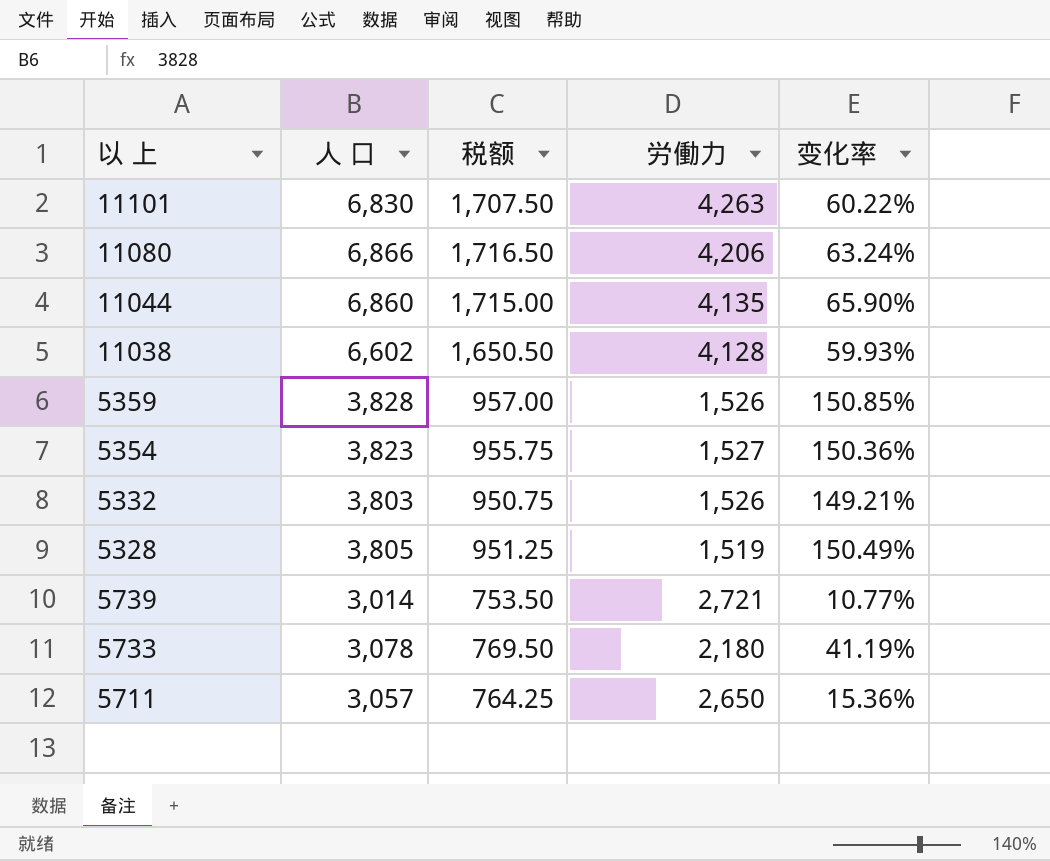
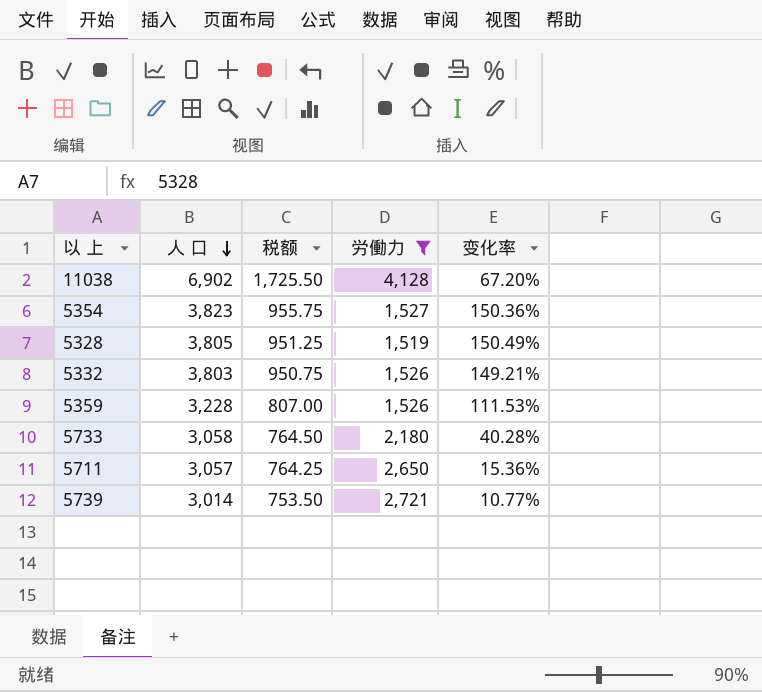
filter: none -> 労働力 <= 4,128
row order: none -> 人 口 descending
11038 | 人 口: 6,602 -> 6,902
11038 | 税额: 1,650.50 -> 1,725.50
11038 | 变化率: 59.93% -> 67.20%
5359 | 人 口: 3,828 -> 3,228
5359 | 税额: 957.00 -> 807.00
5359 | 变化率: 150.85% -> 111.53%
5733 | 人 口: 3,078 -> 3,058
5733 | 税额: 769.50 -> 764.50
5733 | 变化率: 41.19% -> 40.28%

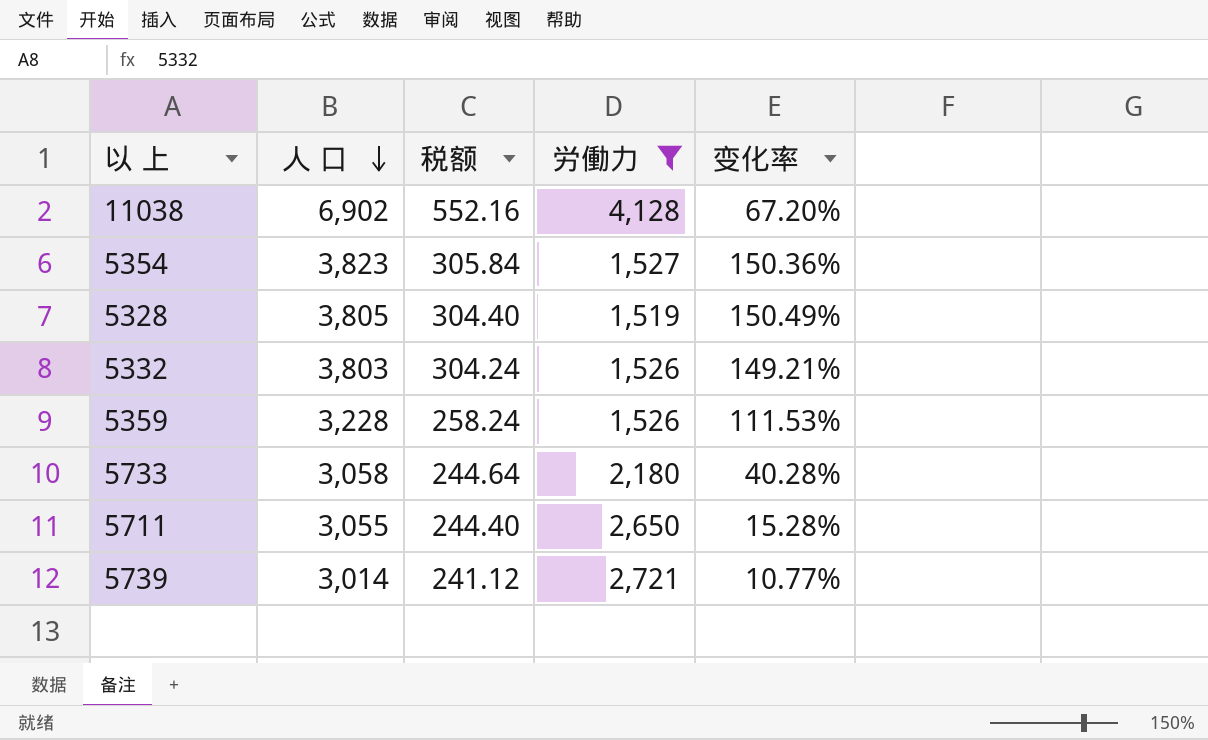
column 税额 | formula: [人 口] * 0.25 -> [人 口] * 0.08
5711 | 人 口: 3,057 -> 3,055
5711 | 变化率: 15.36% -> 15.28%

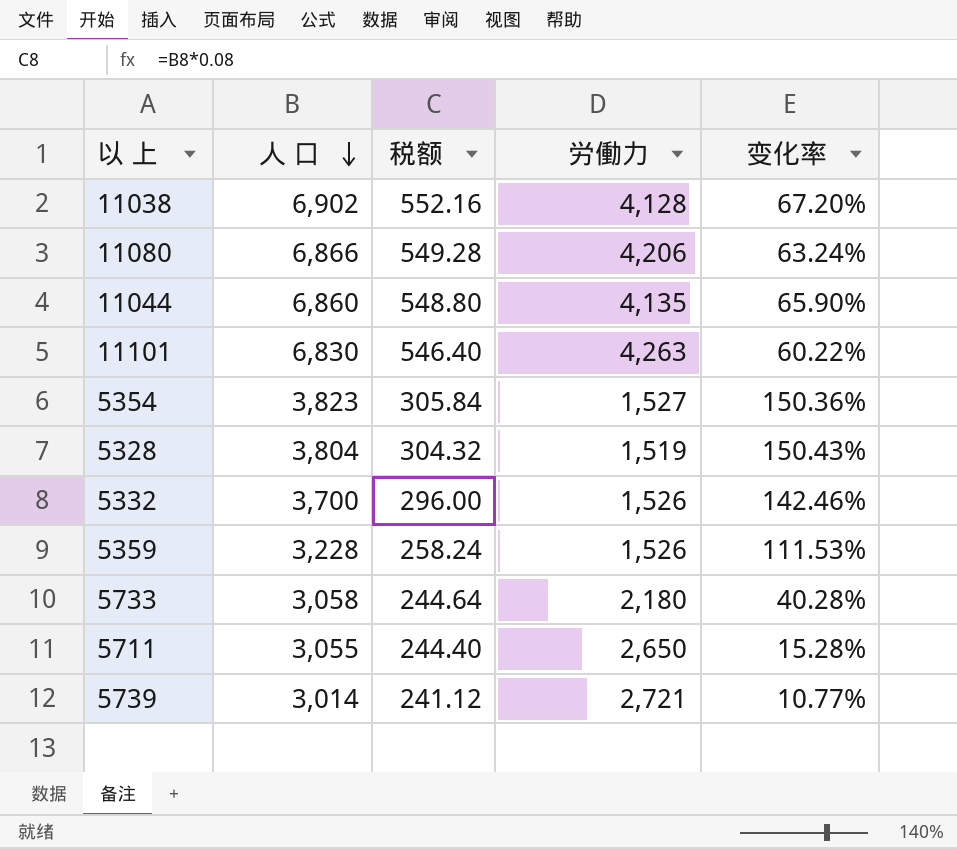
filter: 労働力 <= 4,128 -> none
5328 | 人 口: 3,805 -> 3,804
5328 | 税额: 304.40 -> 304.32
5328 | 变化率: 150.49% -> 150.43%
5332 | 人 口: 3,803 -> 3,700
5332 | 税额: 304.24 -> 296.00
5332 | 变化率: 149.21% -> 142.46%

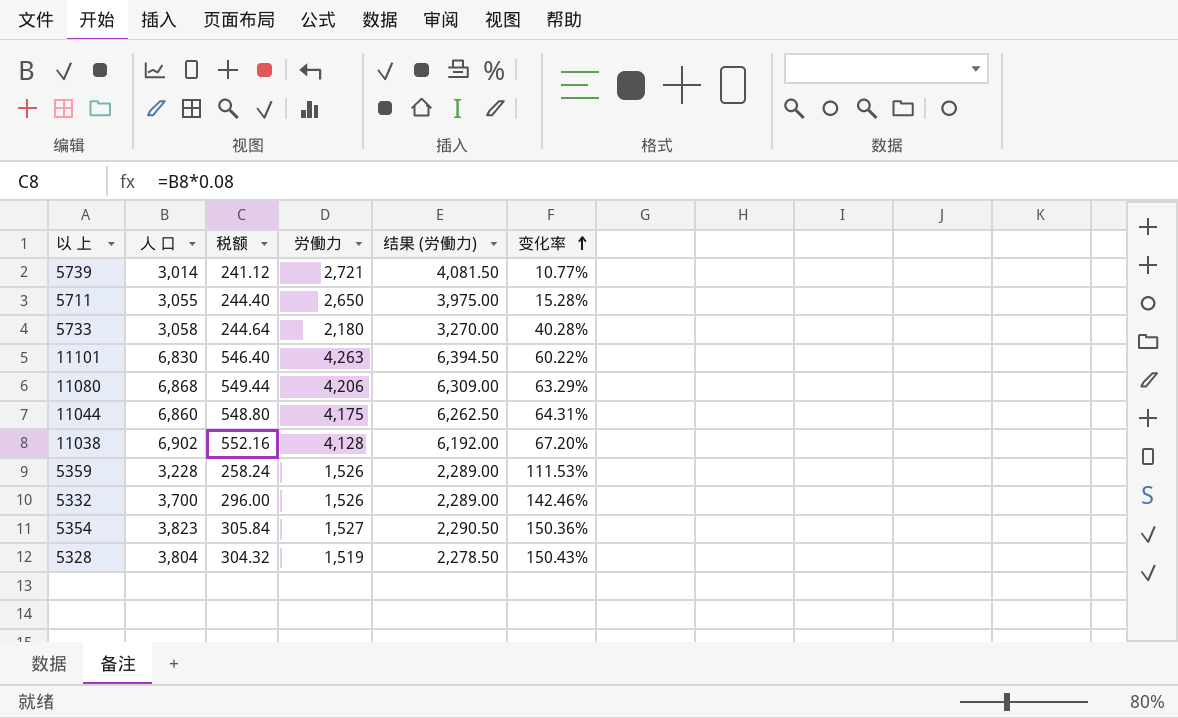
row order: 人 口 descending -> 变化率 ascending
column 结果 (労働力) | formula: none -> [労働力] * 1.5
11080 | 人 口: 6,866 -> 6,868
11080 | 税额: 549.28 -> 549.44
11080 | 变化率: 63.24% -> 63.29%
11044 | 労働力: 4,135 -> 4,175
11044 | 变化率: 65.90% -> 64.31%

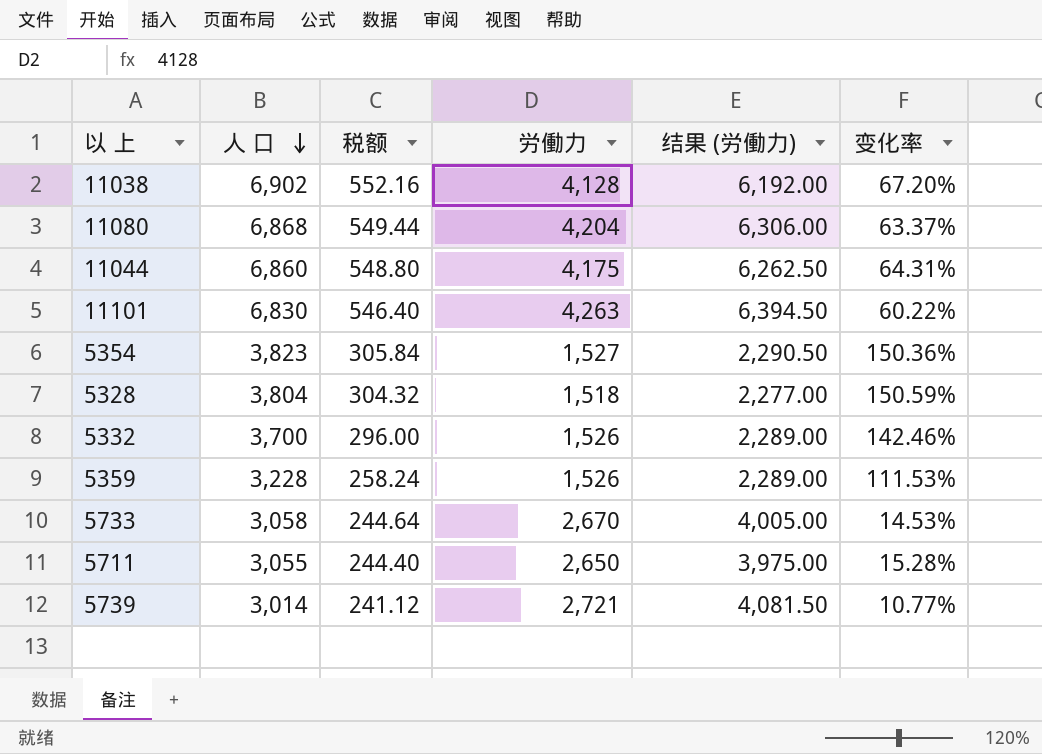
row order: 变化率 ascending -> 人 口 descending
11080 | 労働力: 4,206 -> 4,204
11080 | 结果 (労働力): 6,309.00 -> 6,306.00
11080 | 变化率: 63.29% -> 63.37%
5328 | 労働力: 1,519 -> 1,518
5328 | 结果 (労働力): 2,278.50 -> 2,277.00
5328 | 变化率: 150.43% -> 150.59%
5733 | 労働力: 2,180 -> 2,670
5733 | 结果 (労働力): 3,270.00 -> 4,005.00
5733 | 变化率: 40.28% -> 14.53%

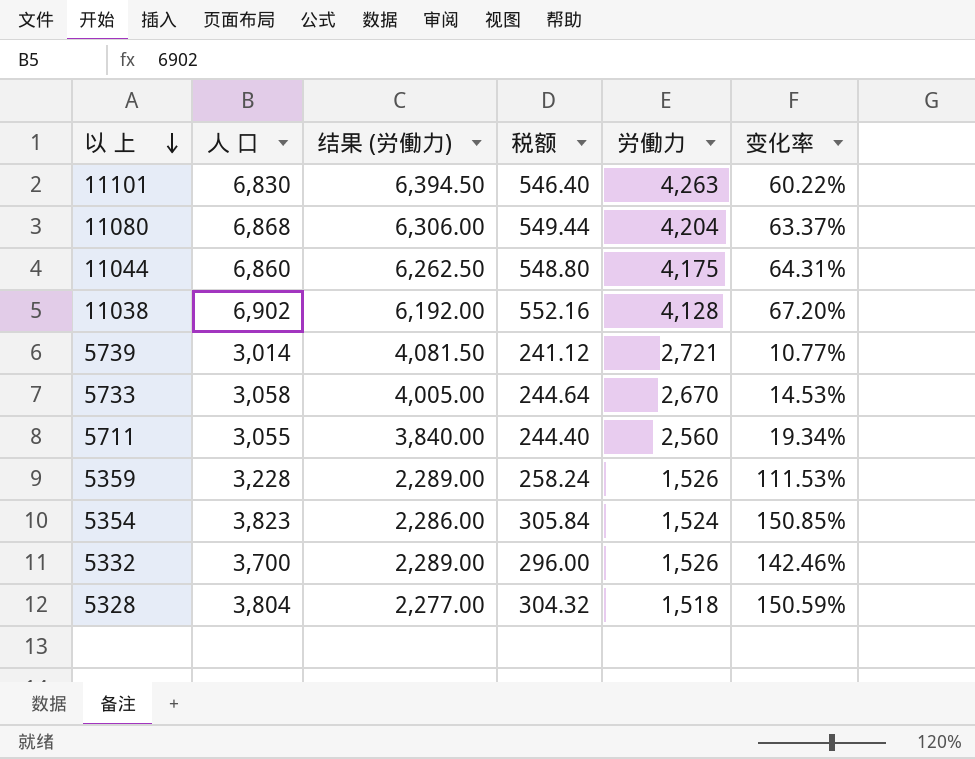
row order: 人 口 descending -> 以 上 descending
column 结果 (労働力) | position: 5 -> 3
5711 | 结果 (労働力): 3,975.00 -> 3,840.00
5711 | 労働力: 2,650 -> 2,560
5711 | 变化率: 15.28% -> 19.34%
5354 | 结果 (労働力): 2,290.50 -> 2,286.00
5354 | 労働力: 1,527 -> 1,524
5354 | 变化率: 150.36% -> 150.85%

